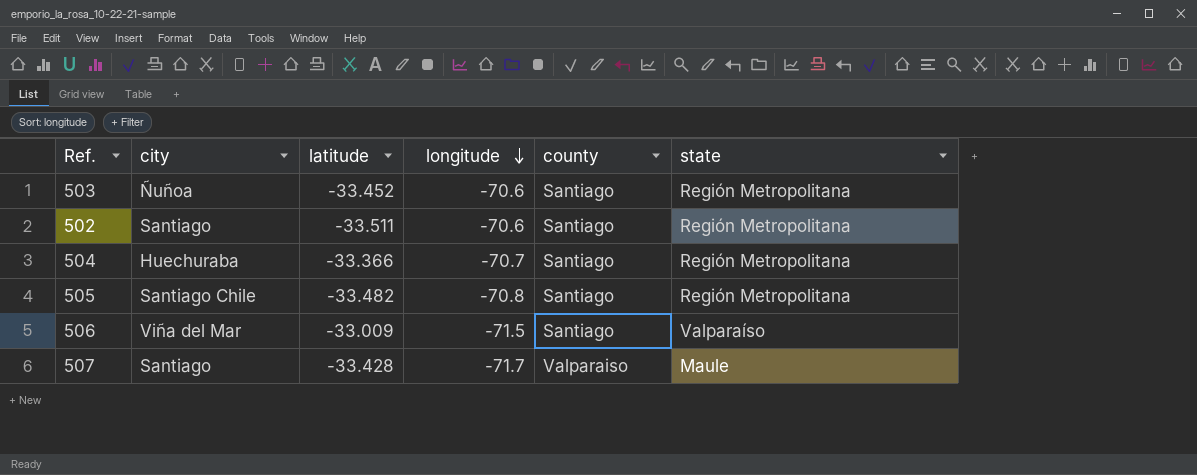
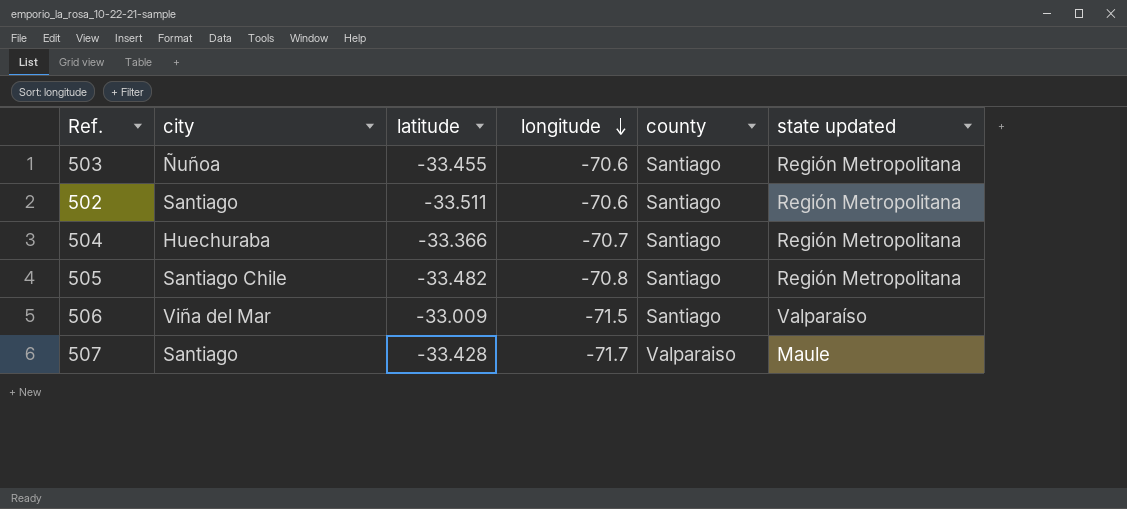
column name: state -> state updated
503 | latitude: -33.452 -> -33.455

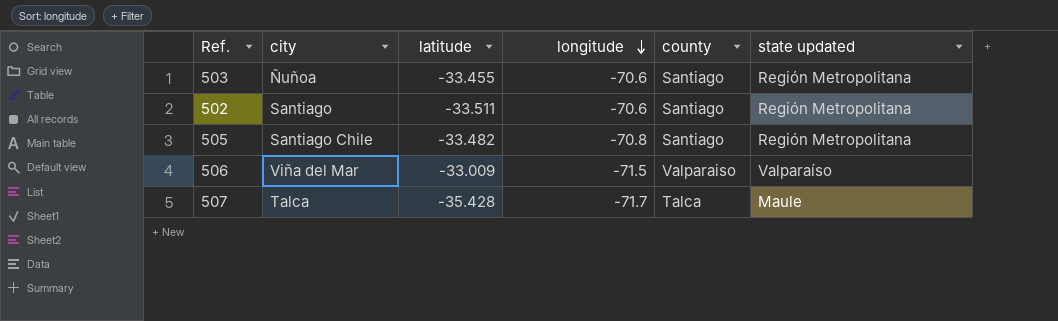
row 504: Huechuraba | -33.366 | -70.7 | Santiago | Región Metropolitana -> none
506 | county: Santiago -> Valparaiso
507 | city: Santiago -> Talca
507 | latitude: -33.428 -> -35.428
507 | county: Valparaiso -> Talca

